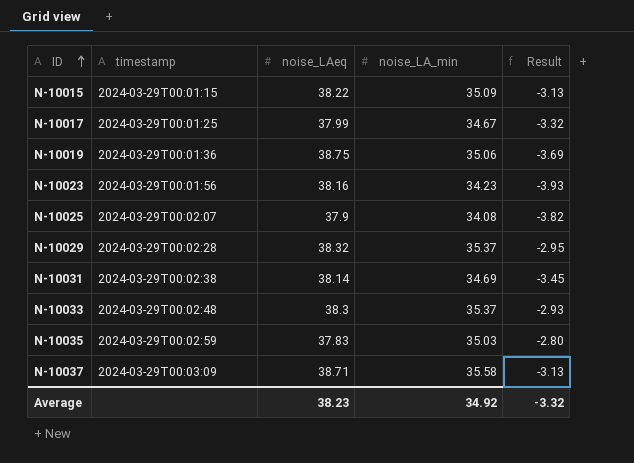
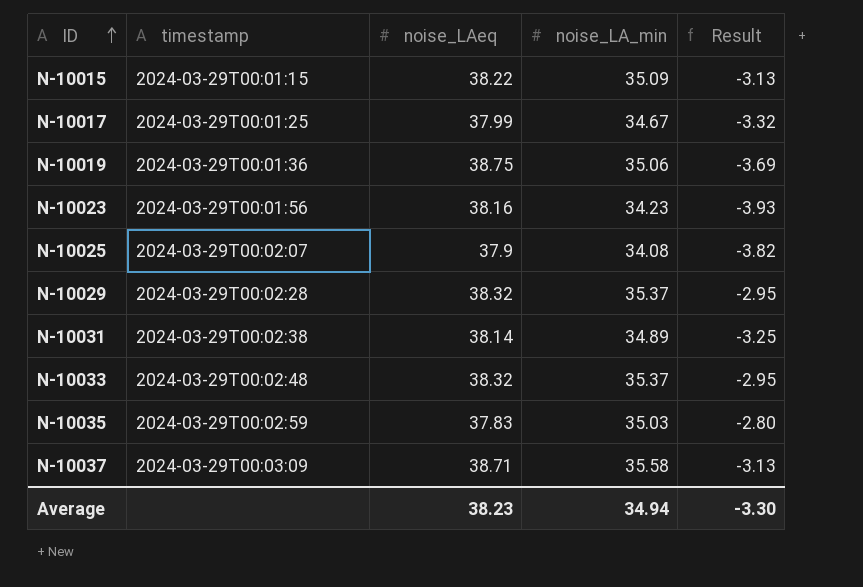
N-10031 | noise_LA_min: 34.69 -> 34.89
N-10031 | Result: -3.45 -> -3.25
N-10033 | noise_LAeq: 38.3 -> 38.32
N-10033 | Result: -2.93 -> -2.95
Average | noise_LA_min: 34.92 -> 34.94
Average | Result: -3.32 -> -3.30

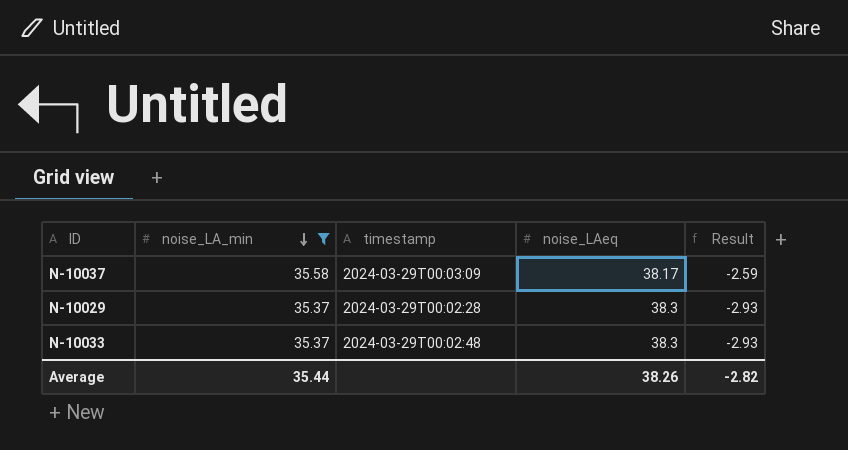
filter: none -> noise_LA_min >= 35.37
row order: ID ascending -> noise_LA_min descending
column noise_LA_min | position: 4 -> 2
N-10037 | noise_LAeq: 38.71 -> 38.17
N-10037 | Result: -3.13 -> -2.59
N-10029 | noise_LAeq: 38.32 -> 38.3
N-10029 | Result: -2.95 -> -2.93
N-10033 | noise_LAeq: 38.32 -> 38.3
N-10033 | Result: -2.95 -> -2.93
Average | noise_LA_min: 34.94 -> 35.44
Average | noise_LAeq: 38.23 -> 38.26
Average | Result: -3.30 -> -2.82

